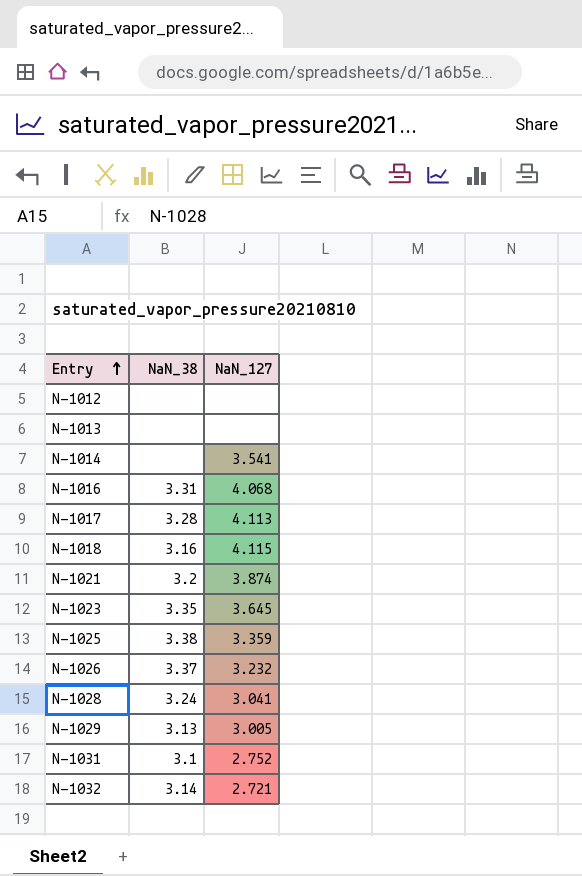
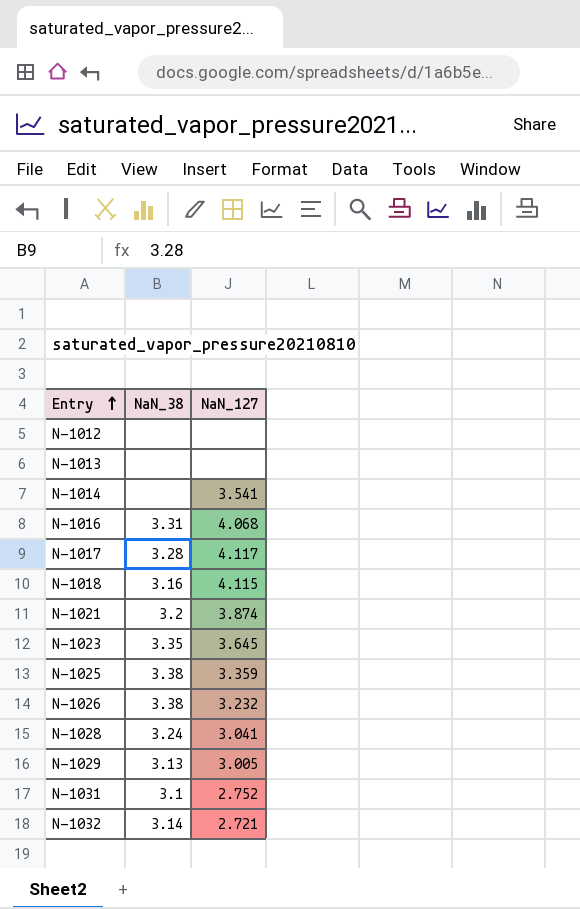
N-1017 | NaN_127: 4.113 -> 4.117
N-1026 | NaN_38: 3.37 -> 3.38

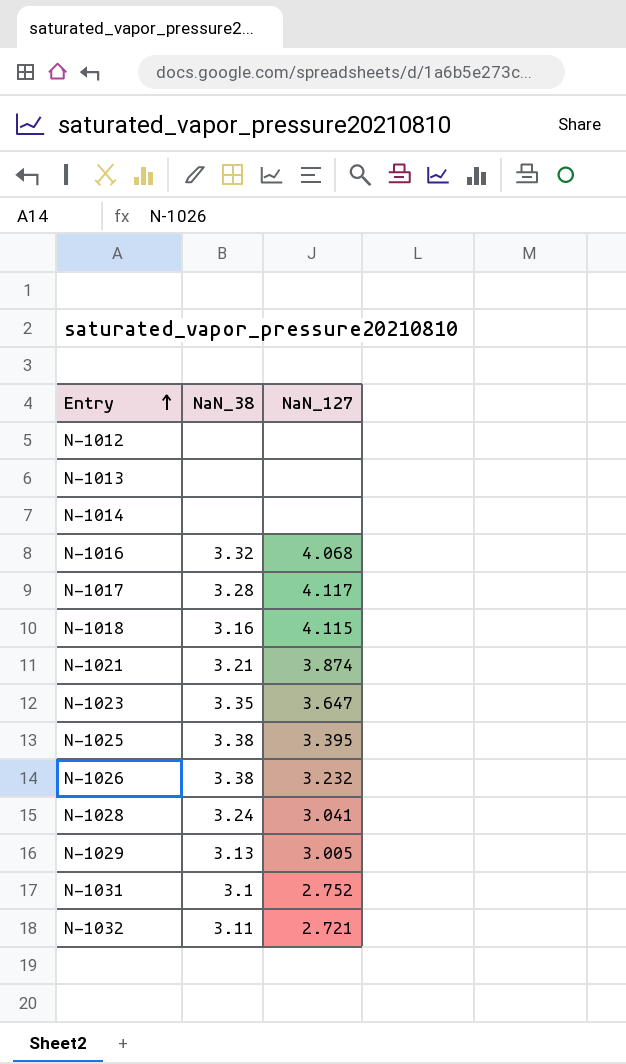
N-1014 | NaN_127: 3.541 -> none
N-1016 | NaN_38: 3.31 -> 3.32
N-1021 | NaN_38: 3.2 -> 3.21
N-1023 | NaN_127: 3.645 -> 3.647
N-1025 | NaN_127: 3.359 -> 3.395
N-1032 | NaN_38: 3.14 -> 3.11

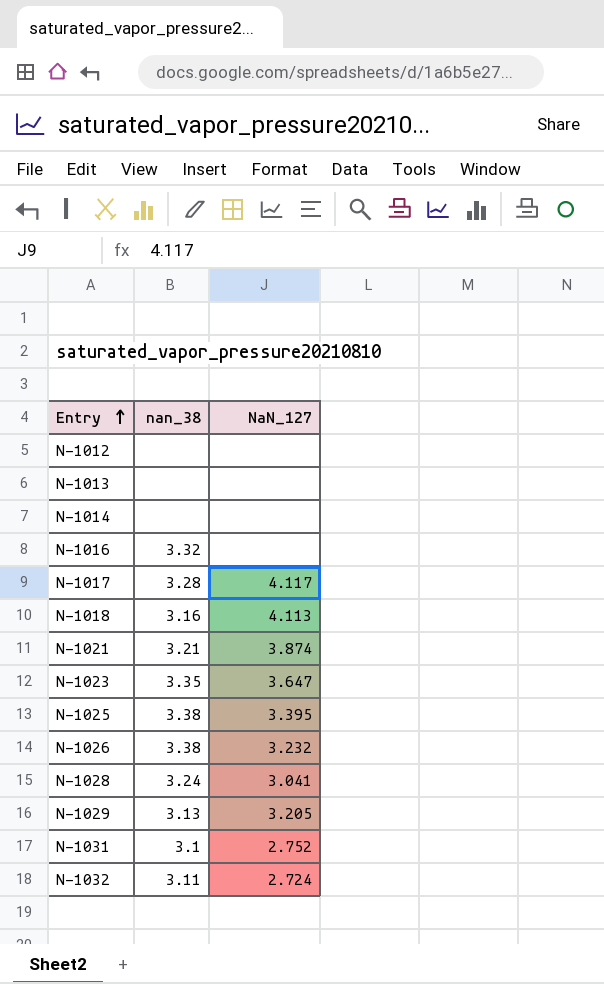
column name: NaN_38 -> nan_38
N-1016 | NaN_127: 4.068 -> none
N-1018 | NaN_127: 4.115 -> 4.113
N-1029 | NaN_127: 3.005 -> 3.205
N-1032 | NaN_127: 2.721 -> 2.724

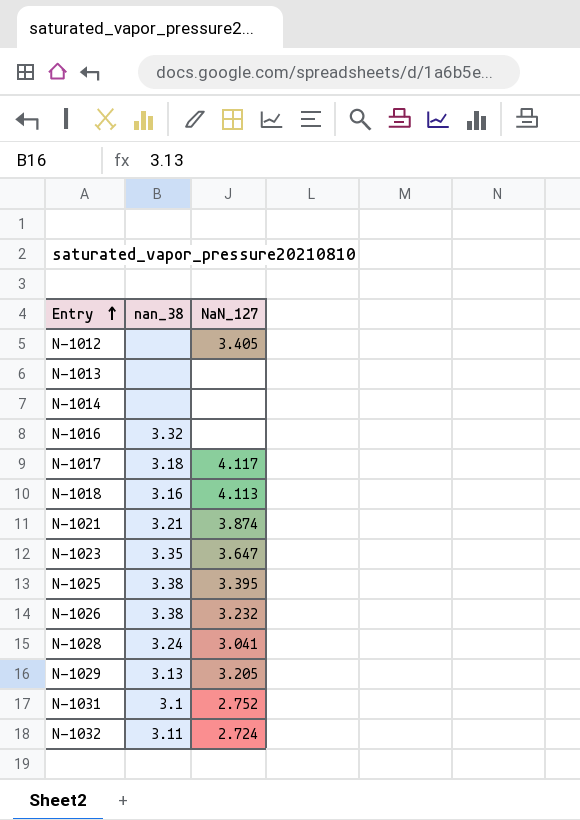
N-1012 | NaN_127: none -> 3.405
N-1017 | nan_38: 3.28 -> 3.18

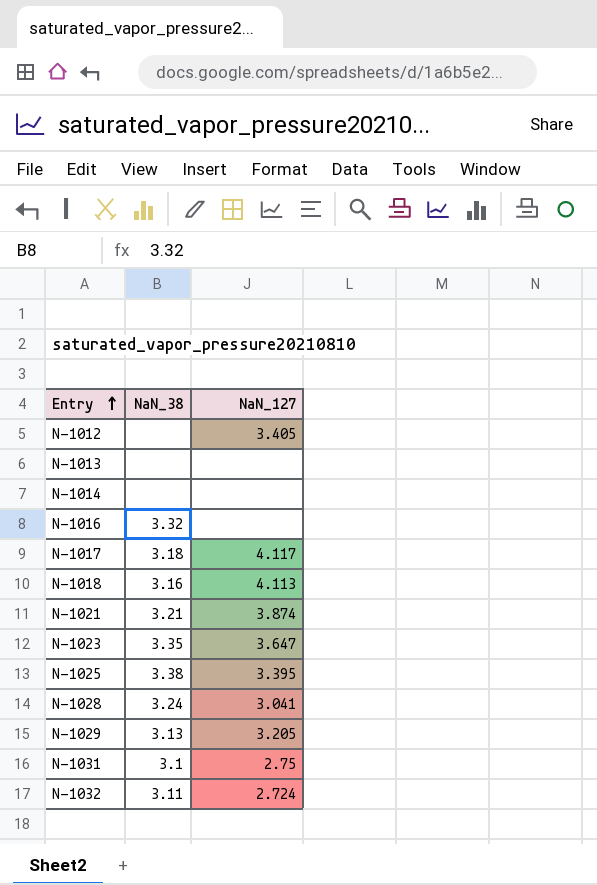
column name: nan_38 -> NaN_38
row N-1026: 3.38 | 3.232 -> none
N-1031 | NaN_127: 2.752 -> 2.75

